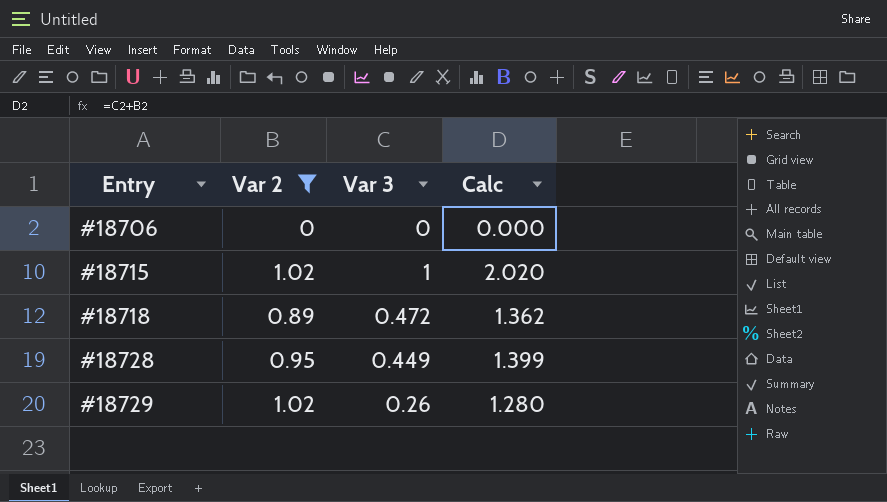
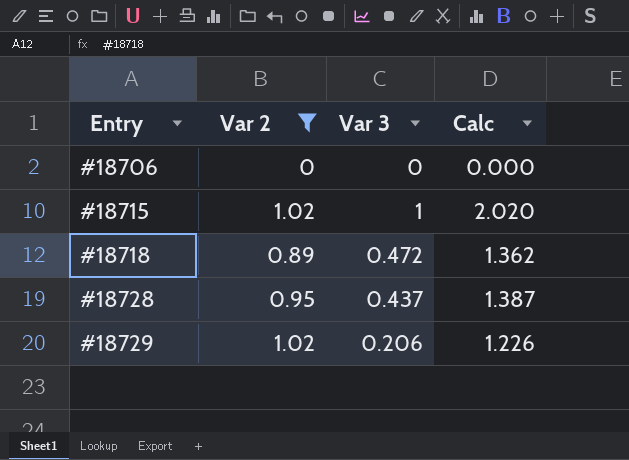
#18728 | Var 3: 0.449 -> 0.437
#18728 | Calc: 1.399 -> 1.387
#18729 | Var 3: 0.26 -> 0.206
#18729 | Calc: 1.280 -> 1.226

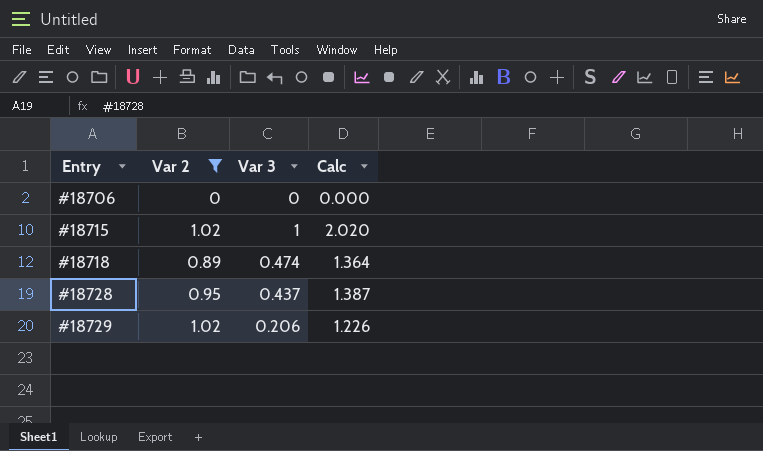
#18718 | Var 3: 0.472 -> 0.474
#18718 | Calc: 1.362 -> 1.364

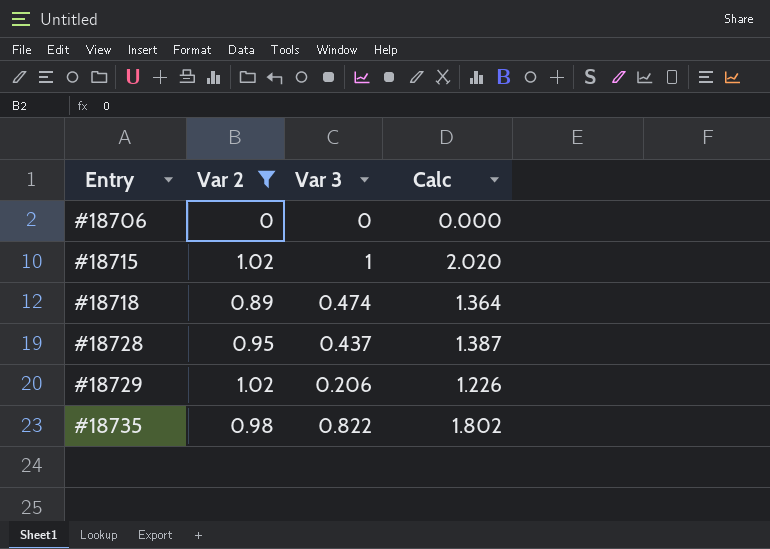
row #18735: none -> 0.98 | 0.822 | 1.802

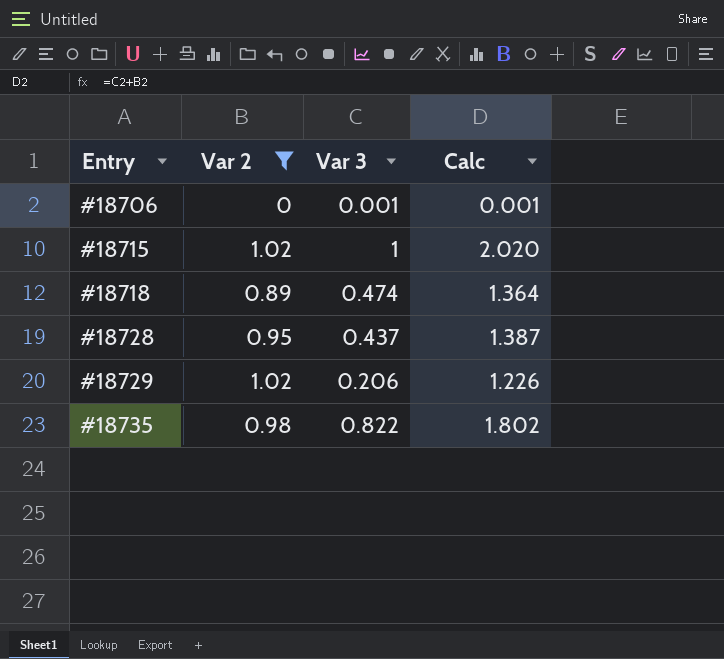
#18706 | Var 3: 0 -> 0.001
#18706 | Calc: 0.000 -> 0.001

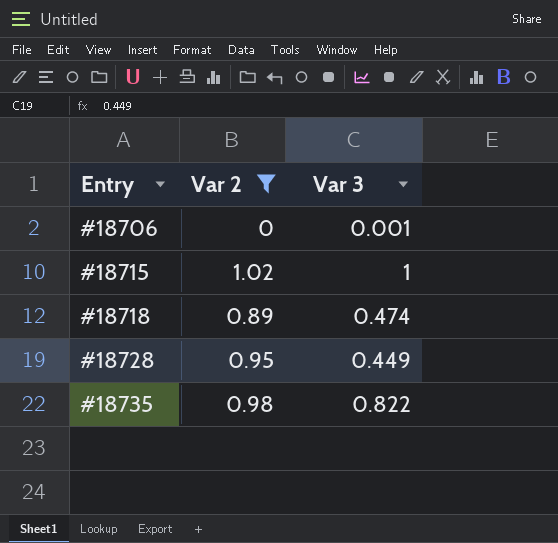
column Calc | formula: [Var 2] + [Var 3] -> none
row #18729: 1.02 | 0.206 | 1.226 -> none
#18728 | Var 3: 0.437 -> 0.449

